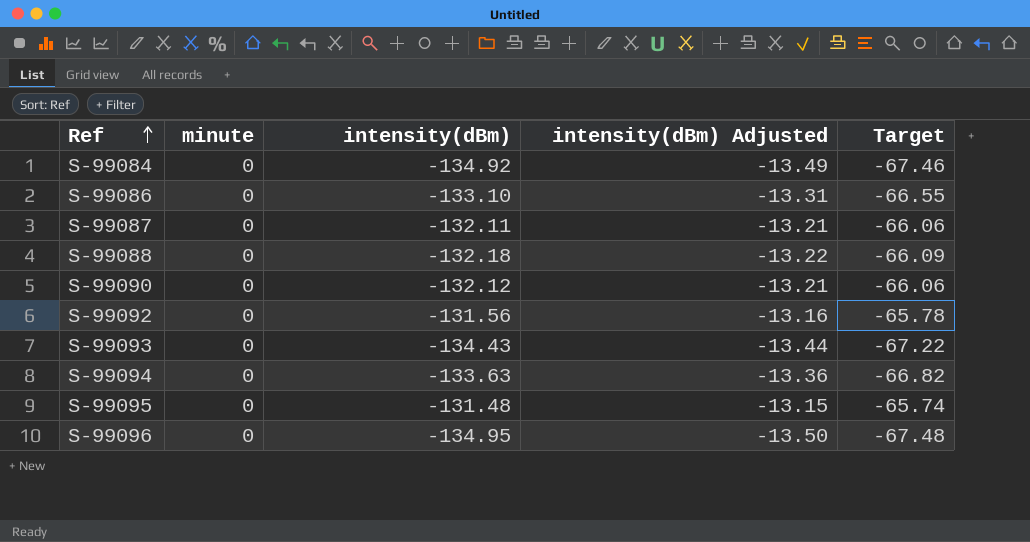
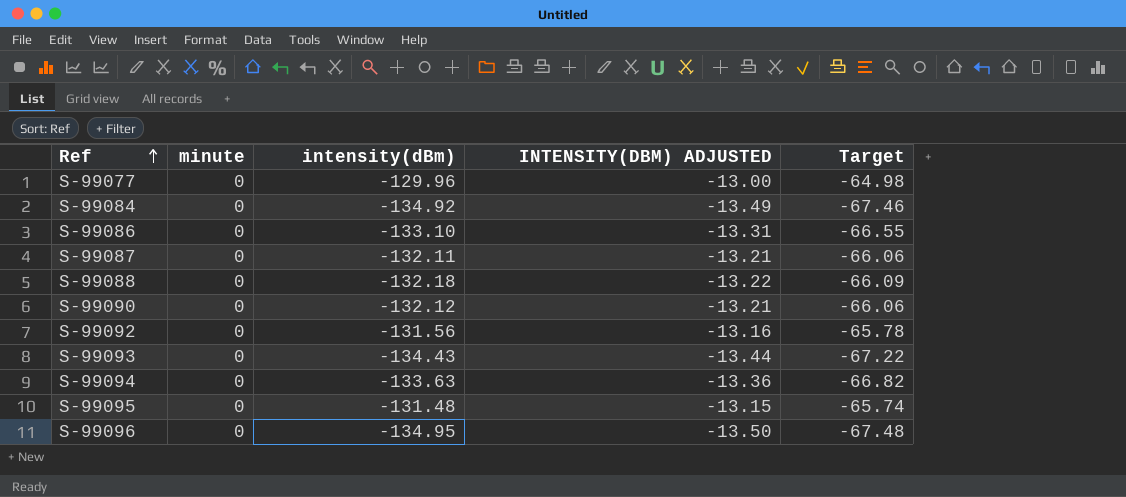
column name: intensity(dBm) Adjusted -> INTENSITY(DBM) ADJUSTED
row S-99077: none -> 0 | -129.96 | -13.00 | -64.98

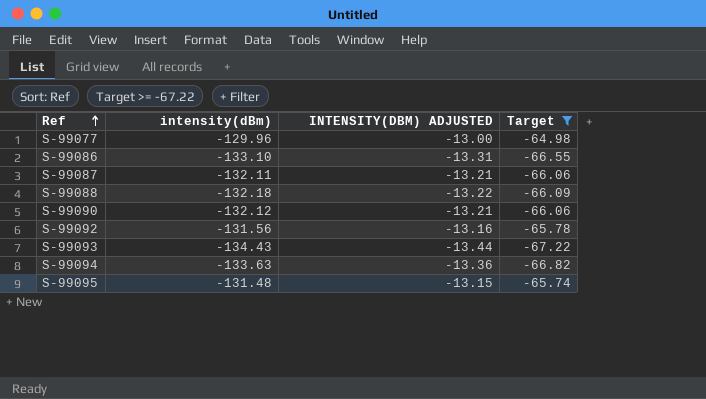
filter: none -> Target >= -67.22
column minute | position: 2 -> none

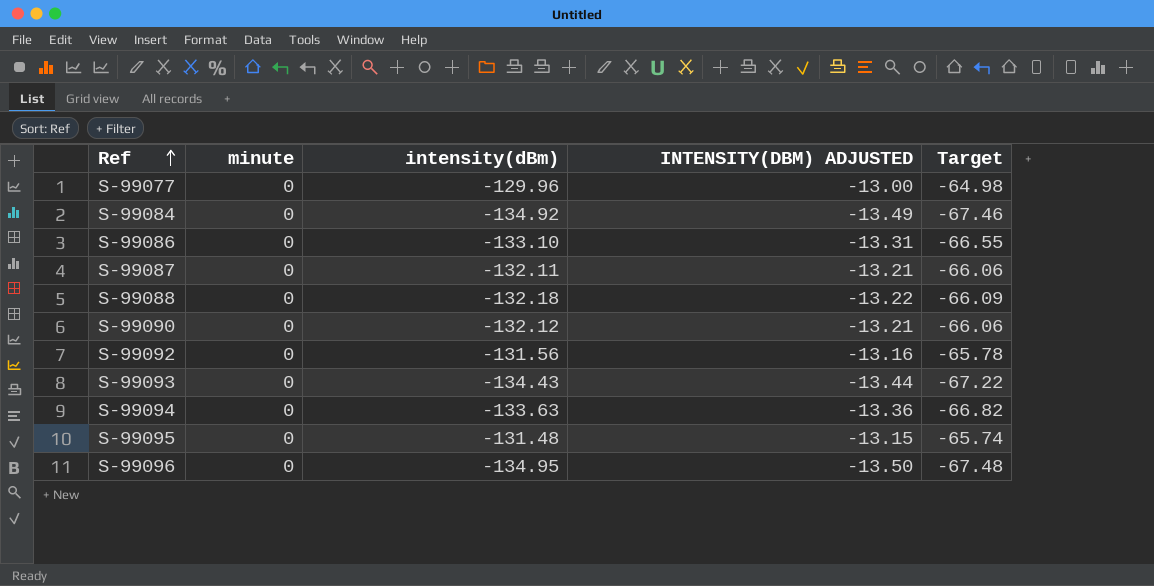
filter: Target >= -67.22 -> none
column minute | position: none -> 2

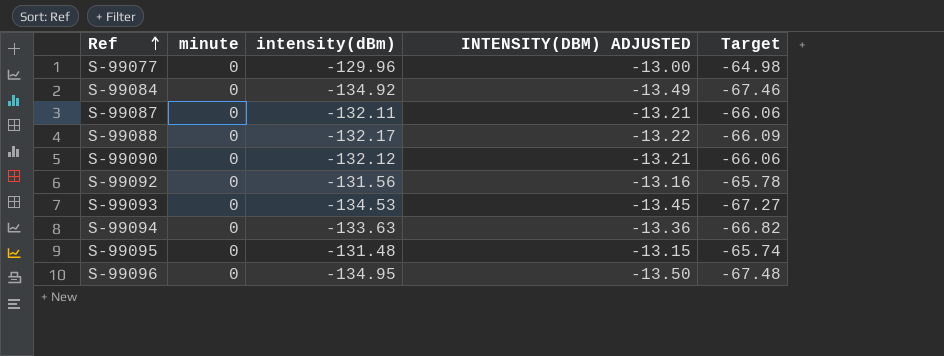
row S-99086: 0 | -133.10 | -13.31 | -66.55 -> none
S-99088 | intensity(dBm): -132.18 -> -132.17
S-99093 | intensity(dBm): -134.43 -> -134.53
S-99093 | INTENSITY(DBM) ADJUSTED: -13.44 -> -13.45
S-99093 | Target: -67.22 -> -67.27

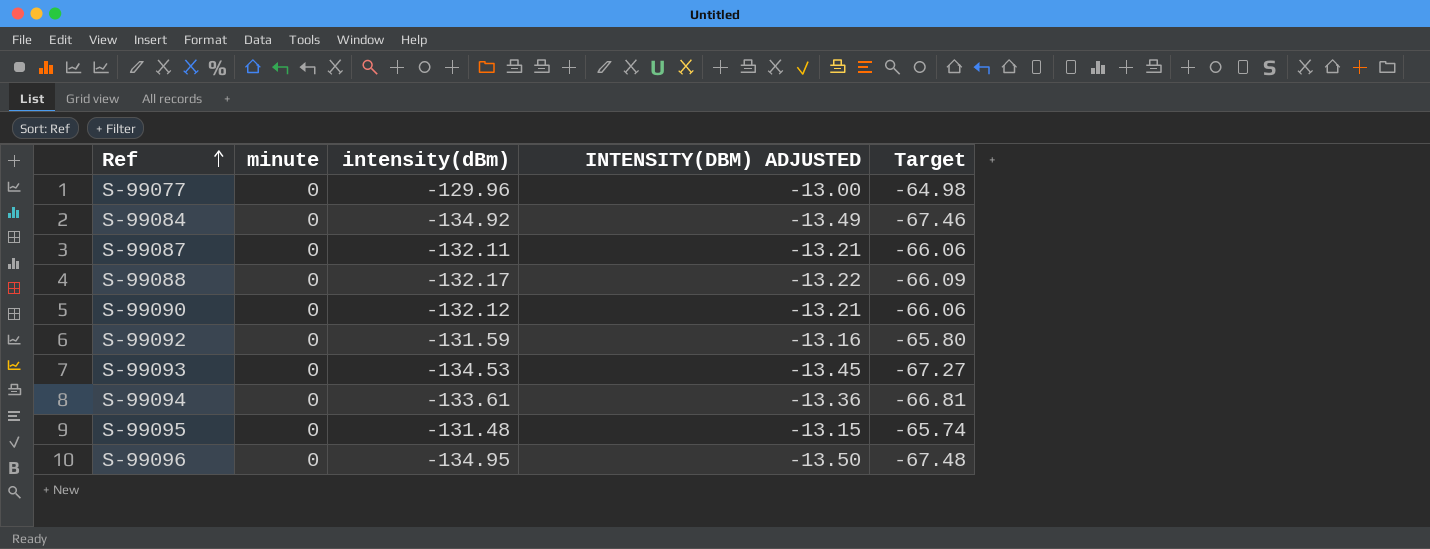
S-99092 | intensity(dBm): -131.56 -> -131.59
S-99092 | Target: -65.78 -> -65.80
S-99094 | intensity(dBm): -133.63 -> -133.61
S-99094 | Target: -66.82 -> -66.81

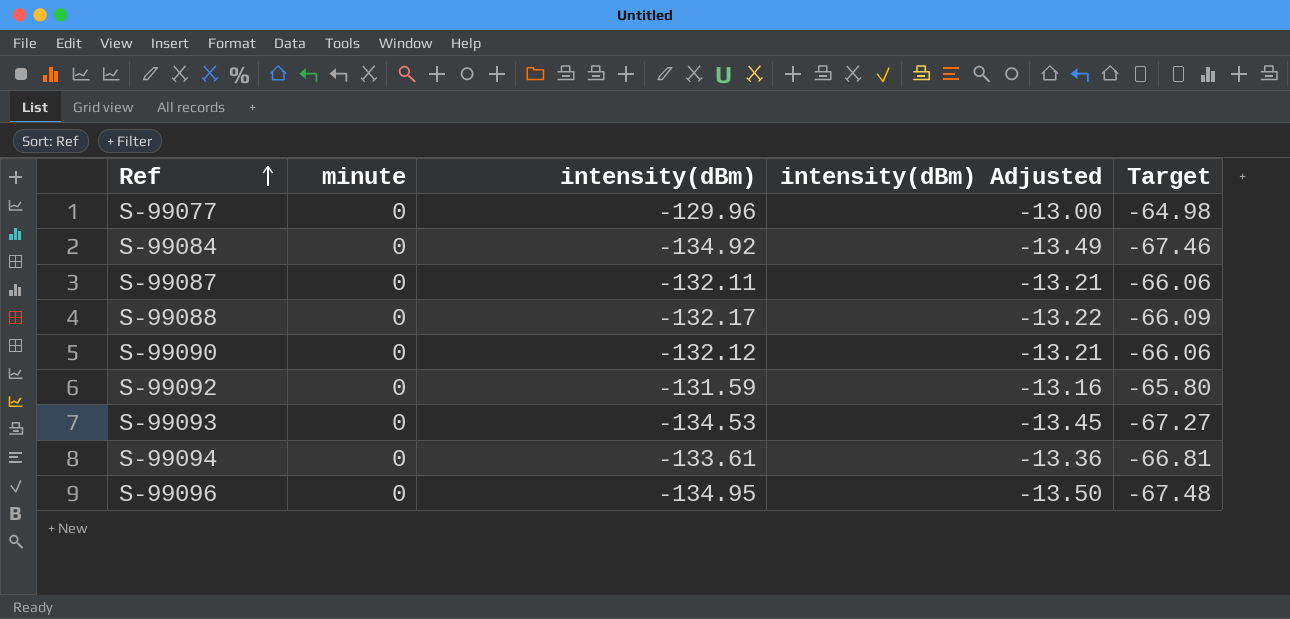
column name: INTENSITY(DBM) ADJUSTED -> intensity(dBm) Adjusted
row S-99095: 0 | -131.48 | -13.15 | -65.74 -> none

